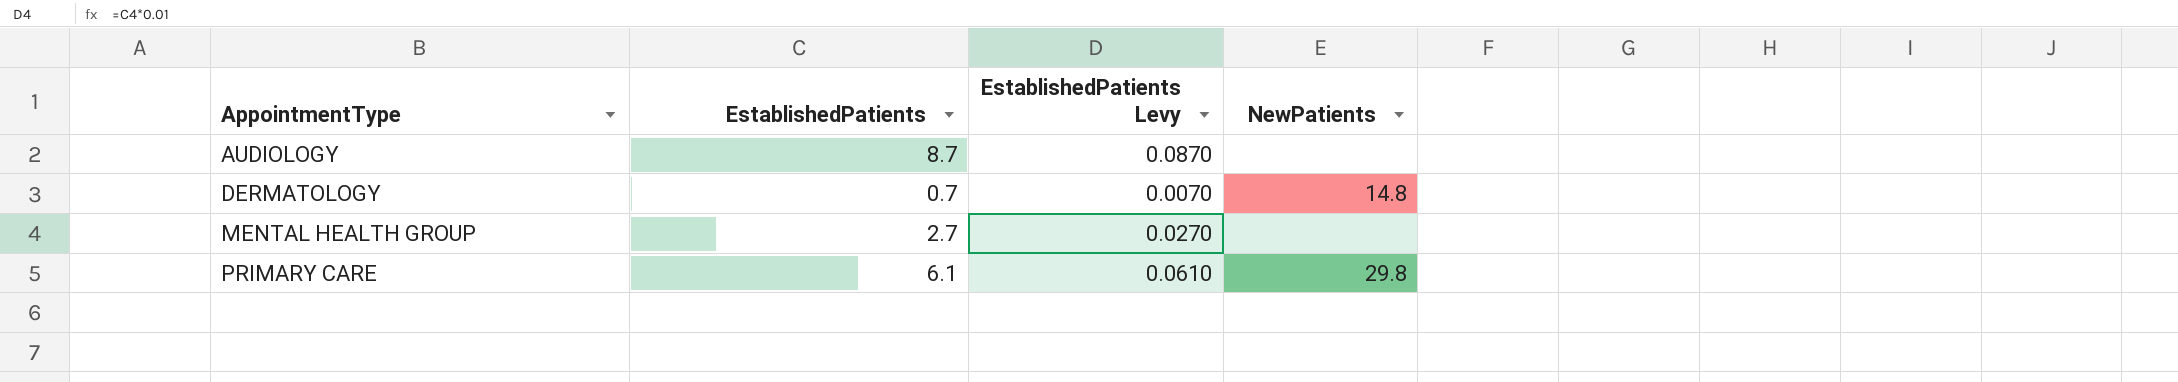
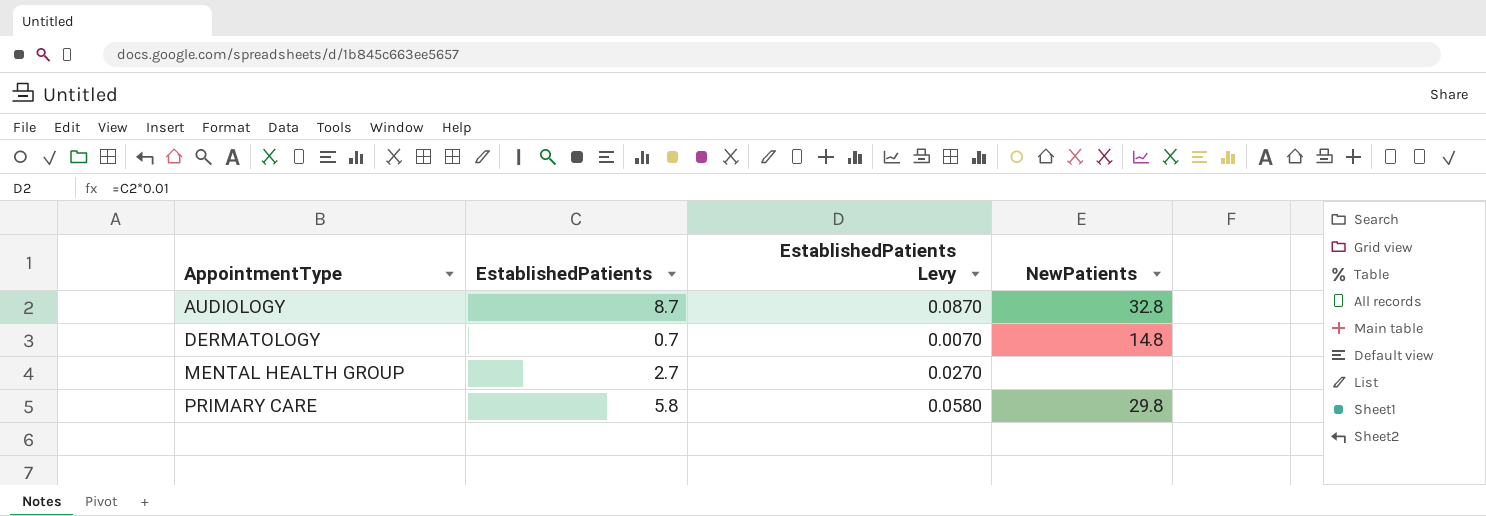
AUDIOLOGY | NewPatients: none -> 32.8
PRIMARY CARE | EstablishedPatients: 6.1 -> 5.8
PRIMARY CARE | EstablishedPatients Levy: 0.0610 -> 0.0580

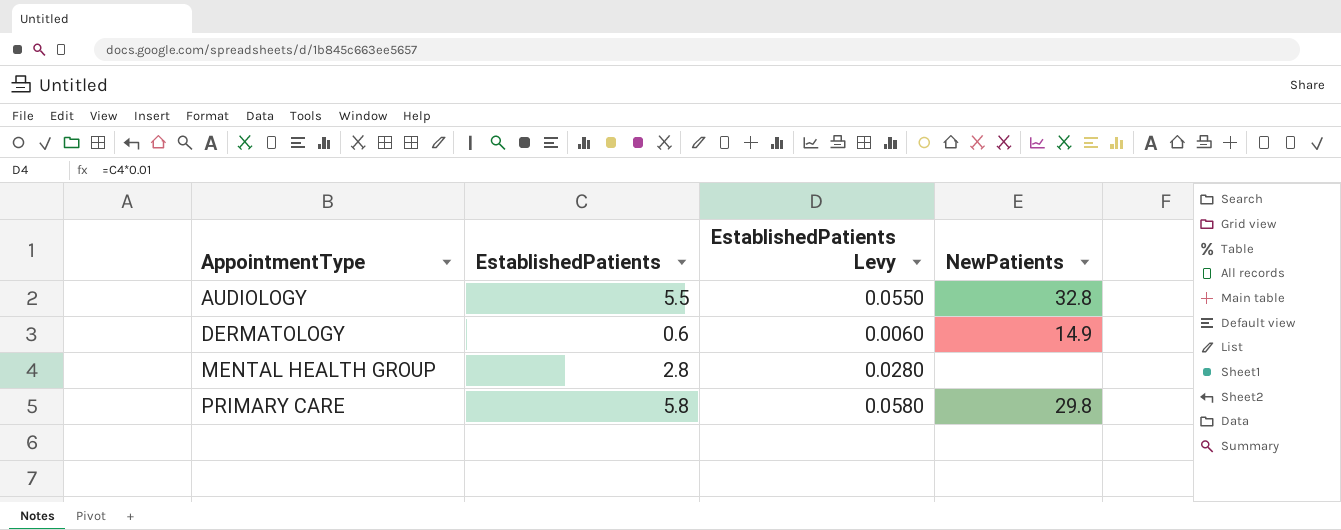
AUDIOLOGY | EstablishedPatients: 8.7 -> 5.5
AUDIOLOGY | EstablishedPatients Levy: 0.0870 -> 0.0550
DERMATOLOGY | EstablishedPatients: 0.7 -> 0.6
DERMATOLOGY | EstablishedPatients Levy: 0.0070 -> 0.0060
DERMATOLOGY | NewPatients: 14.8 -> 14.9
MENTAL HEALTH GROUP | EstablishedPatients: 2.7 -> 2.8
MENTAL HEALTH GROUP | EstablishedPatients Levy: 0.0270 -> 0.0280

